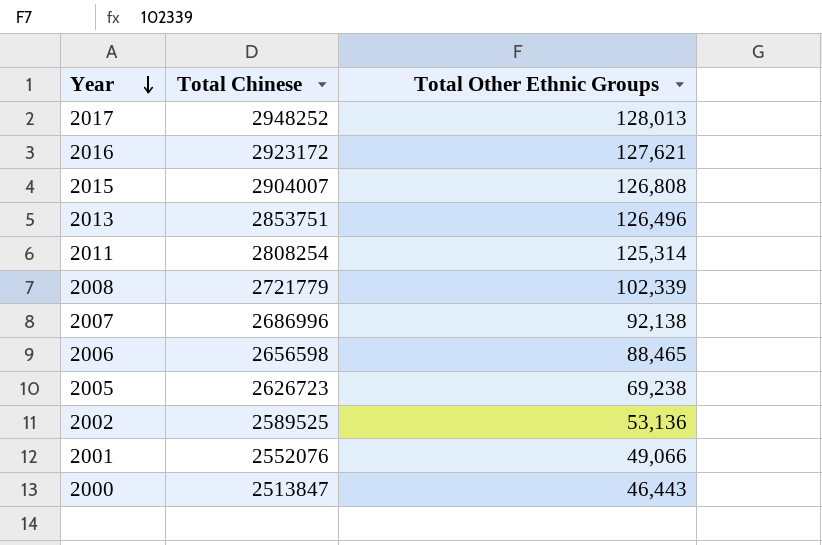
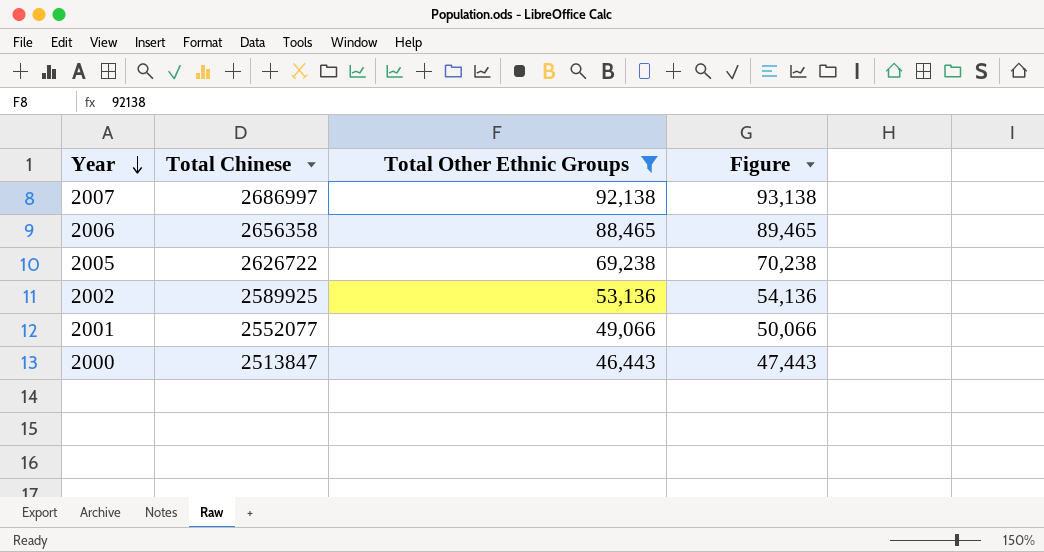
filter: none -> Total Other Ethnic Groups <= 92,138
column Figure | formula: none -> [Total Other Ethnic Groups] + 1000
2007 | Total Chinese: 2686996 -> 2686997
2006 | Total Chinese: 2656598 -> 2656358
2005 | Total Chinese: 2626723 -> 2626722
2002 | Total Chinese: 2589525 -> 2589925
2001 | Total Chinese: 2552076 -> 2552077

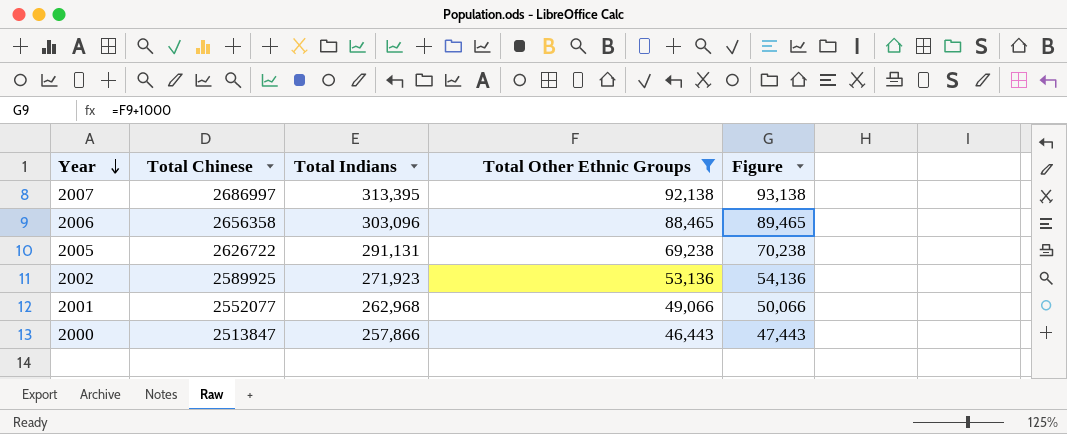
column Total Indians | position: none -> 3

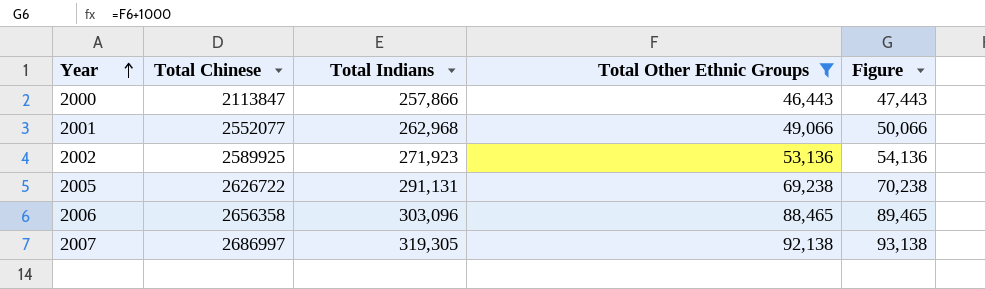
row order: Year descending -> Year ascending
2000 | Total Chinese: 2513847 -> 2113847
2007 | Total Indians: 313,395 -> 319,305

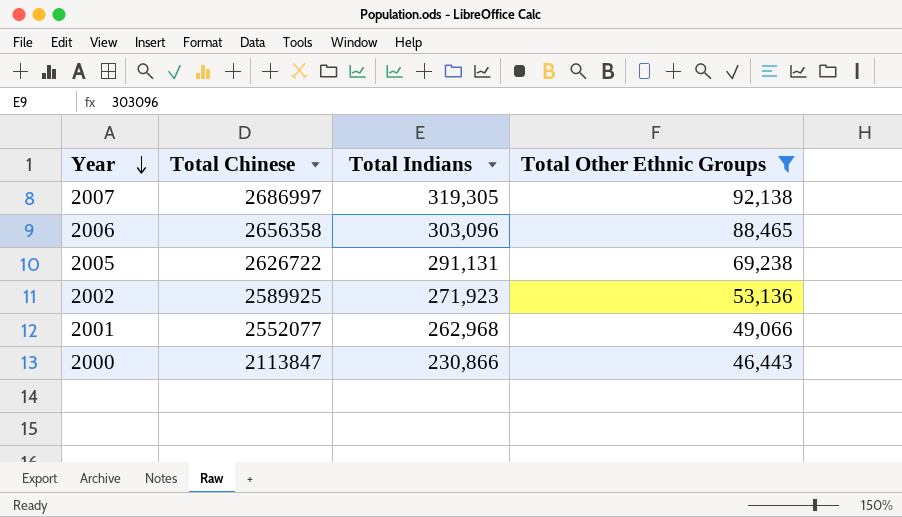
row order: Year ascending -> Year descending
column Figure | formula: [Total Other Ethnic Groups] + 1000 -> none
2000 | Total Indians: 257,866 -> 230,866

